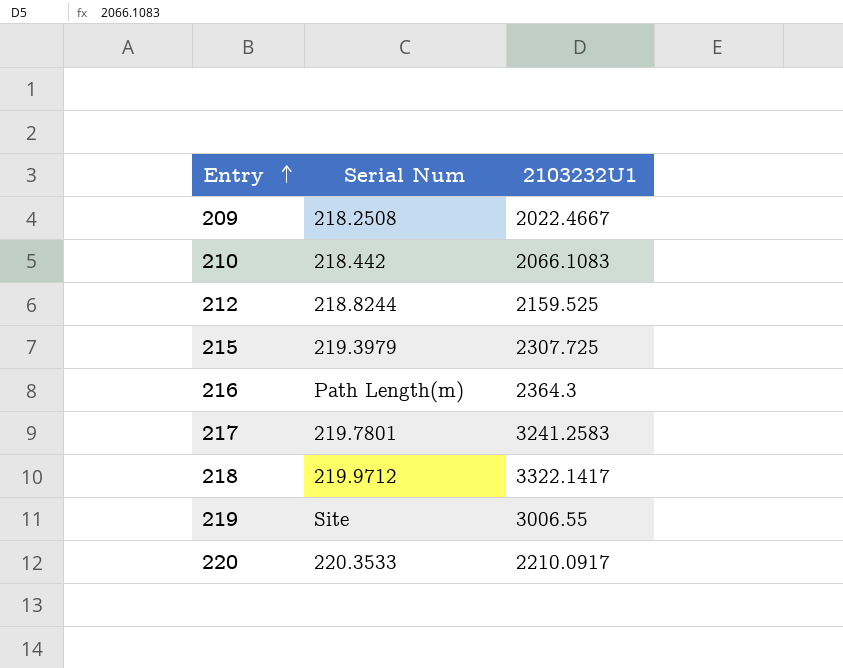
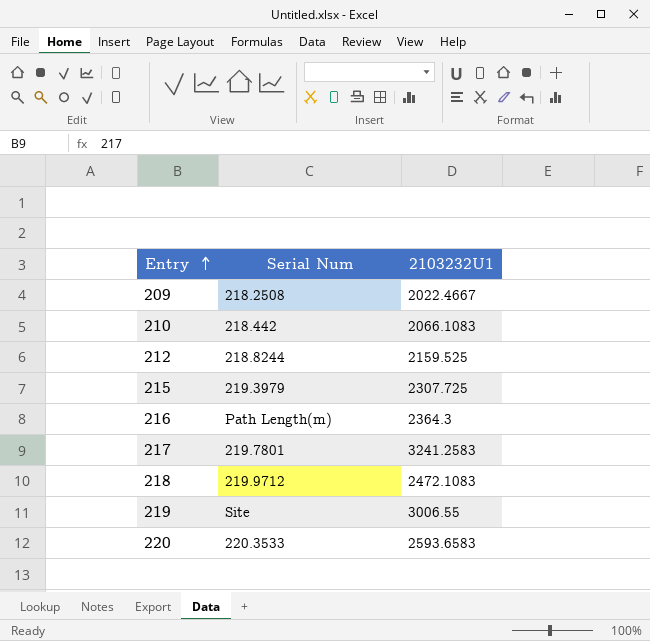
218 | 2103232U1: 3322.1417 -> 2472.1083
220 | 2103232U1: 2210.0917 -> 2593.6583

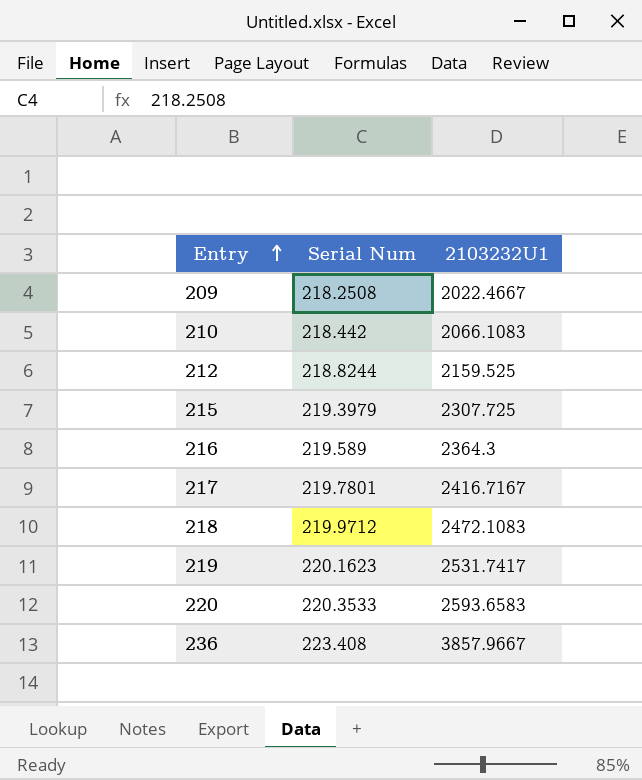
216 | Serial Num: Path Length(m) -> 219.589
217 | 2103232U1: 3241.2583 -> 2416.7167
219 | Serial Num: Site -> 220.1623
219 | 2103232U1: 3006.55 -> 2531.7417
row 236: none -> 223.408 | 3857.9667

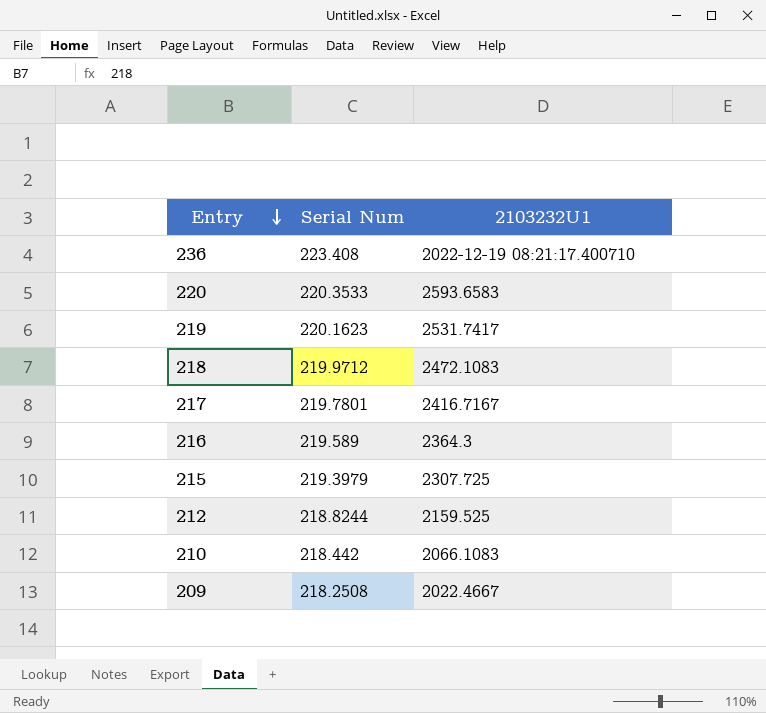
row order: Entry ascending -> Entry descending
236 | 2103232U1: 3857.9667 -> 2022-12-19 08:21:17.400710

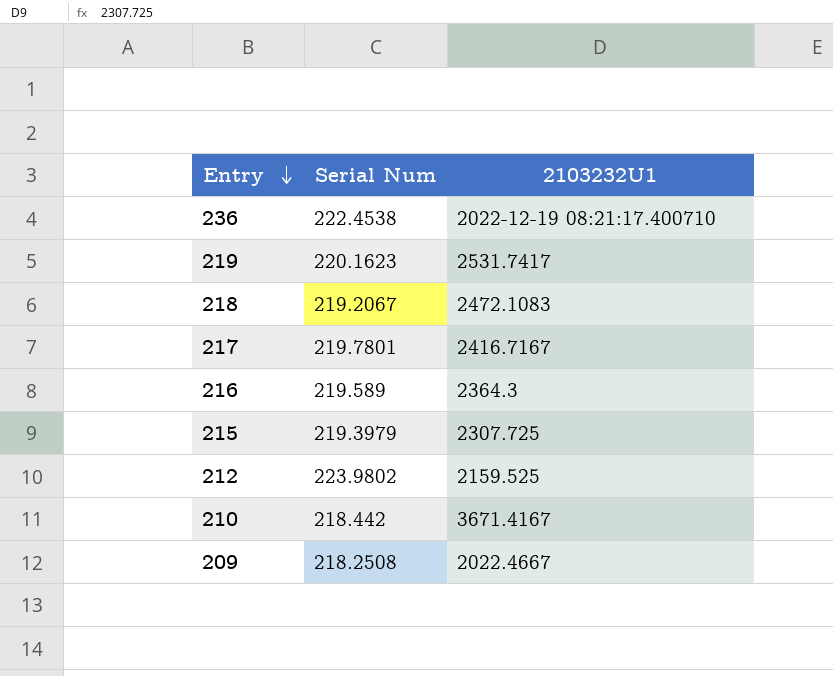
row 220: 220.3533 | 2593.6583 -> none
236 | Serial Num: 223.408 -> 222.4538
218 | Serial Num: 219.9712 -> 219.2067
212 | Serial Num: 218.8244 -> 223.9802
210 | 2103232U1: 2066.1083 -> 3671.4167

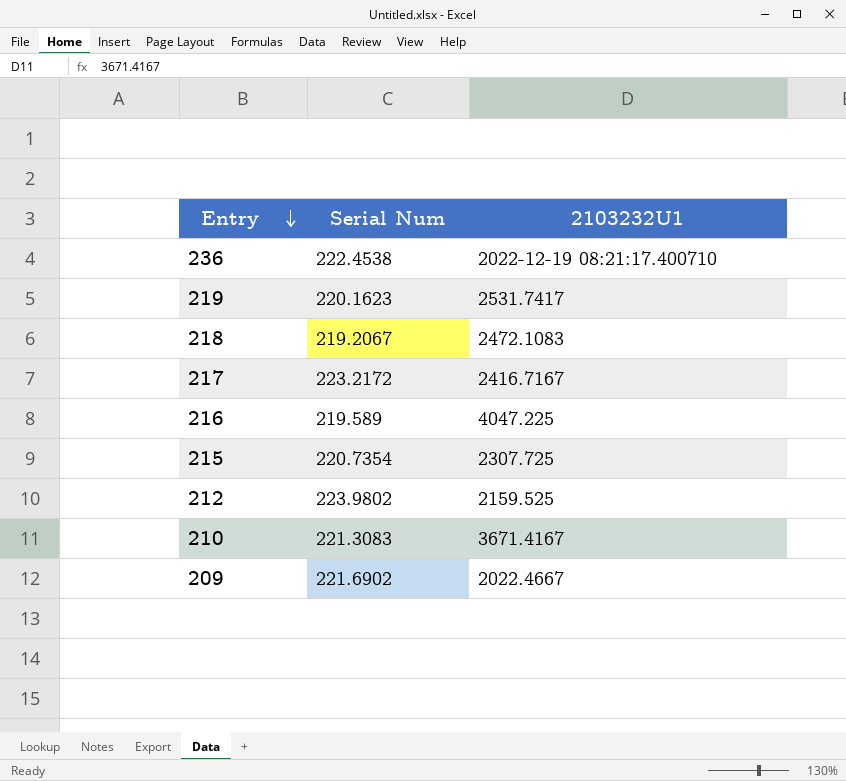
217 | Serial Num: 219.7801 -> 223.2172
216 | 2103232U1: 2364.3 -> 4047.225
215 | Serial Num: 219.3979 -> 220.7354
210 | Serial Num: 218.442 -> 221.3083
209 | Serial Num: 218.2508 -> 221.6902

